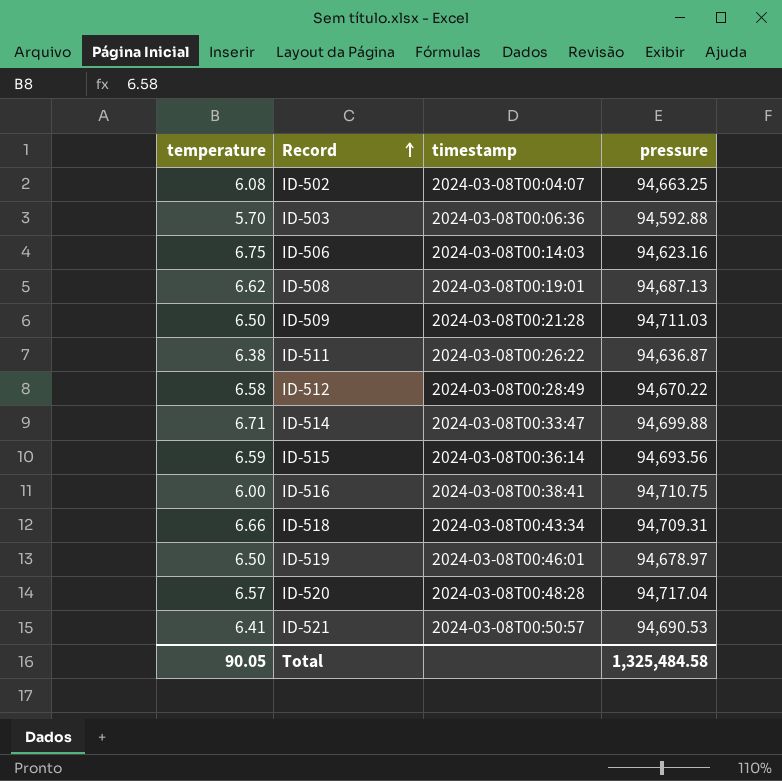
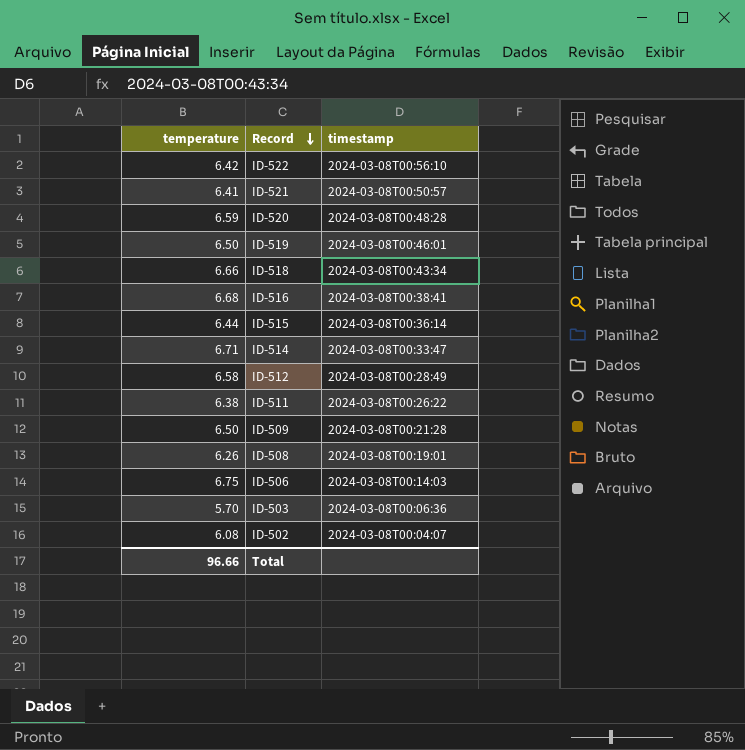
row order: Record ascending -> Record descending
column pressure | position: 4 -> none
row ID-522: none -> 6.42 | 2024-03-08T00:56:10
ID-520 | temperature: 6.57 -> 6.59
ID-516 | temperature: 6.00 -> 6.68
ID-515 | temperature: 6.59 -> 6.44
ID-508 | temperature: 6.62 -> 6.26
Total | temperature: 90.05 -> 96.66

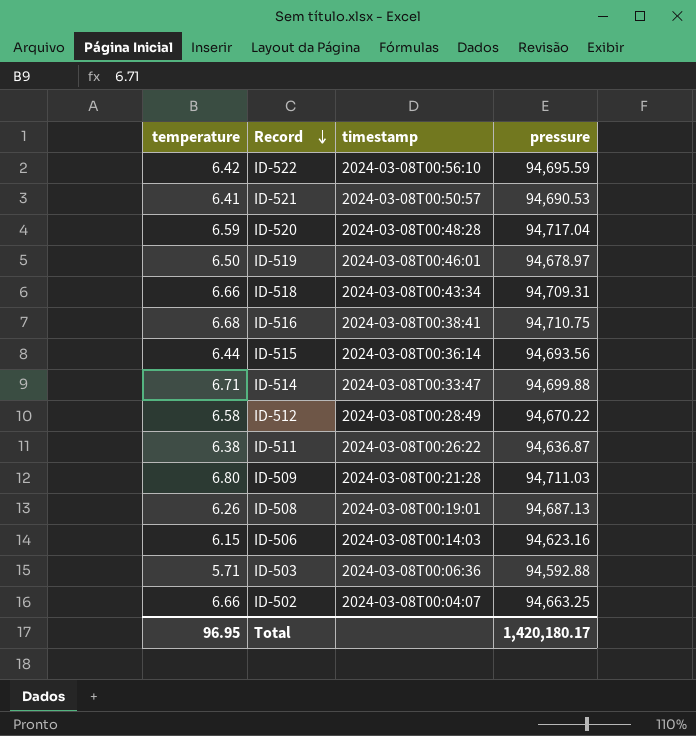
column pressure | position: none -> 4
ID-509 | temperature: 6.50 -> 6.80
ID-506 | temperature: 6.75 -> 6.15
ID-503 | temperature: 5.70 -> 5.71
ID-502 | temperature: 6.08 -> 6.66
Total | temperature: 96.66 -> 96.95

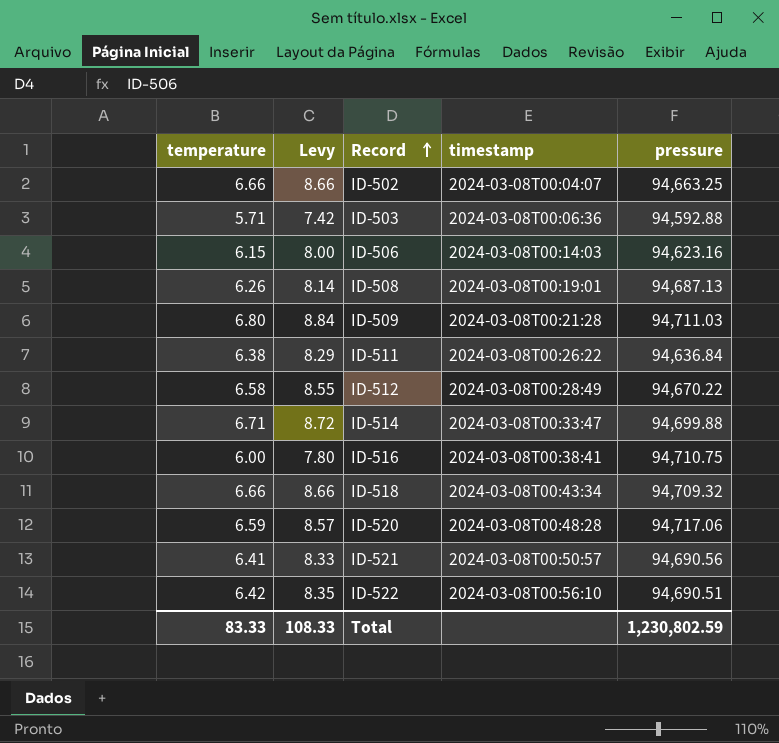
row order: Record descending -> Record ascending
column Levy | formula: none -> [temperature] * 1.3
row ID-519: 6.50 | 2024-03-08T00:46:01 | 94,678.97 -> none
row ID-515: 6.44 | 2024-03-08T00:36:14 | 94,693.56 -> none
ID-511 | pressure: 94,636.87 -> 94,636.84
ID-516 | temperature: 6.68 -> 6.00
ID-518 | pressure: 94,709.31 -> 94,709.32
ID-520 | pressure: 94,717.04 -> 94,717.06
ID-521 | pressure: 94,690.53 -> 94,690.56
ID-522 | pressure: 94,695.59 -> 94,690.51
Total | temperature: 96.95 -> 83.33
Total | pressure: 1,420,180.17 -> 1,230,802.59

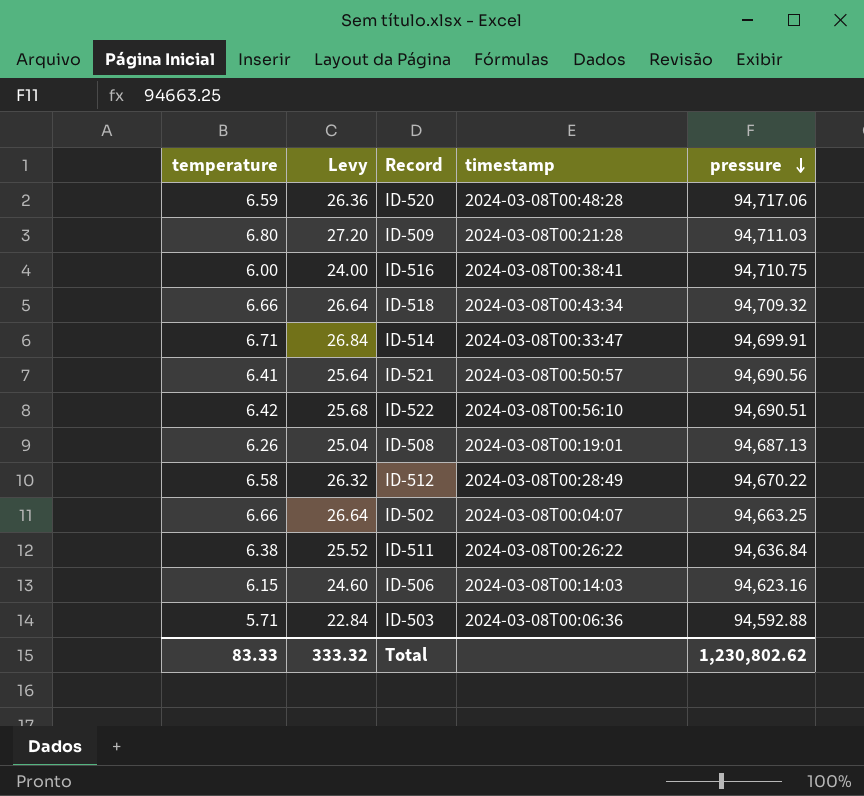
row order: Record ascending -> pressure descending
column Levy | formula: [temperature] * 1.3 -> [temperature] * 4
ID-514 | pressure: 94,699.88 -> 94,699.91
Total | Levy: 108.33 -> 333.32
Total | pressure: 1,230,802.59 -> 1,230,802.62

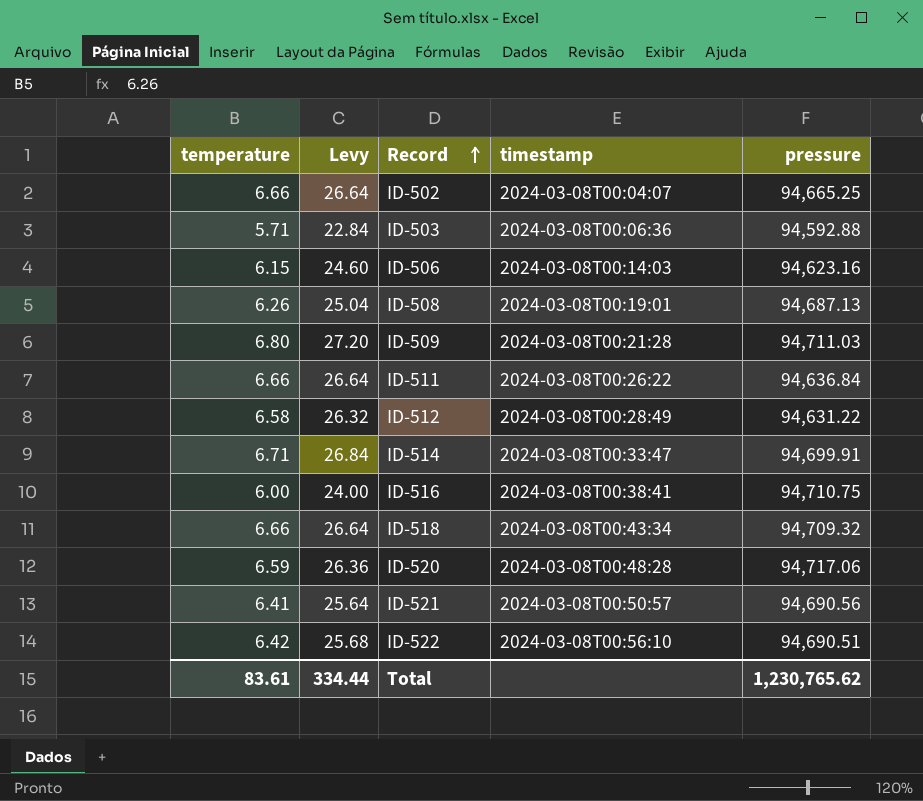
row order: pressure descending -> Record ascending
ID-502 | pressure: 94,663.25 -> 94,665.25
ID-511 | temperature: 6.38 -> 6.66
ID-511 | Levy: 25.52 -> 26.64
ID-512 | pressure: 94,670.22 -> 94,631.22
Total | temperature: 83.33 -> 83.61
Total | Levy: 333.32 -> 334.44
Total | pressure: 1,230,802.62 -> 1,230,765.62

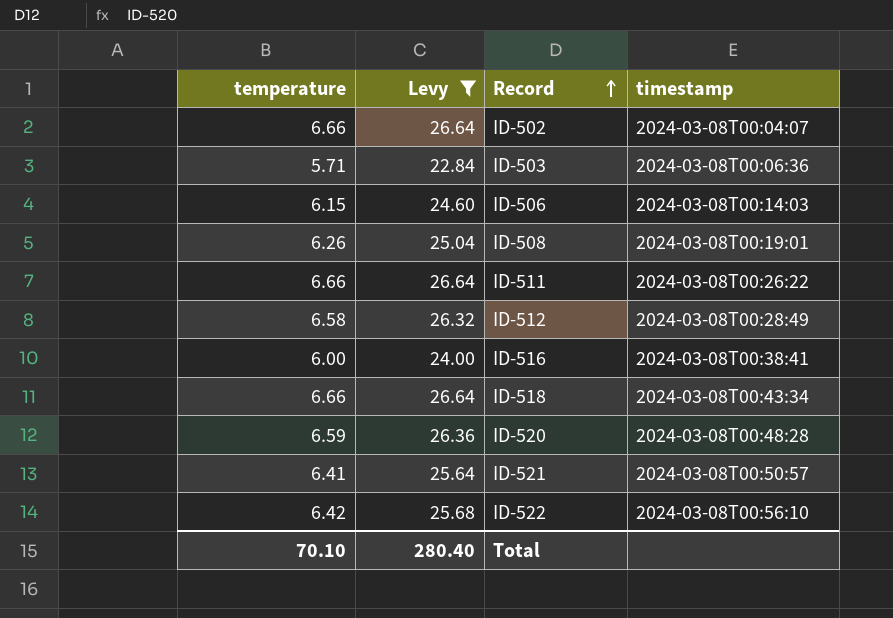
filter: none -> Levy <= 26.64
column pressure | position: 5 -> none
Total | temperature: 83.61 -> 70.10
Total | Levy: 334.44 -> 280.40

